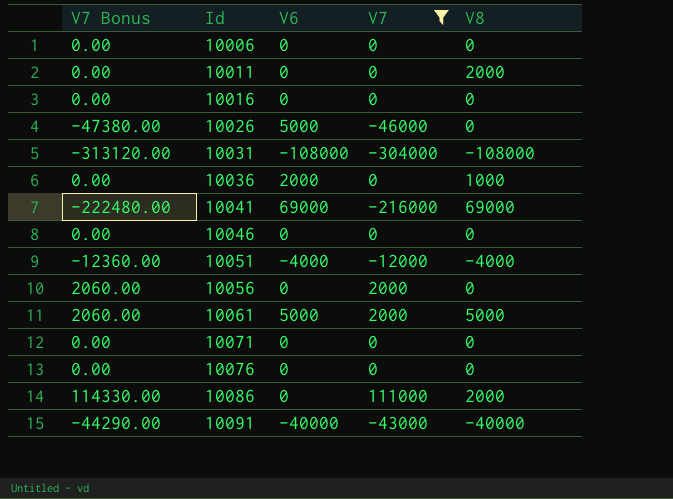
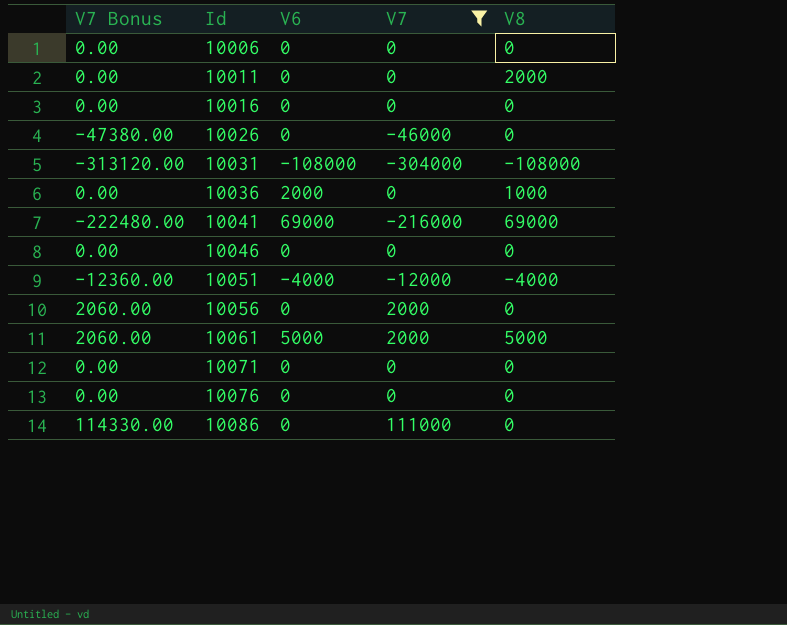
row 10091: -44290.00 | -40000 | -43000 | -40000 -> none
10026 | V6: 5000 -> 0
10086 | V8: 2000 -> 0

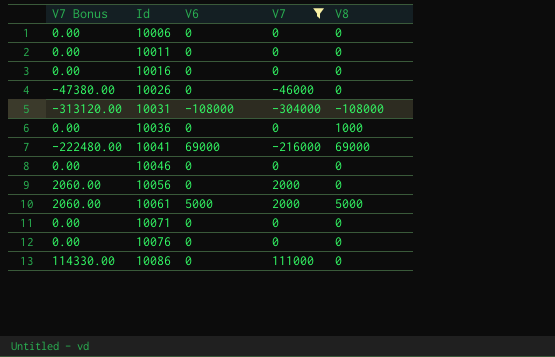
row 10051: -12360.00 | -4000 | -12000 | -4000 -> none
10011 | V8: 2000 -> 0
10036 | V6: 2000 -> 0

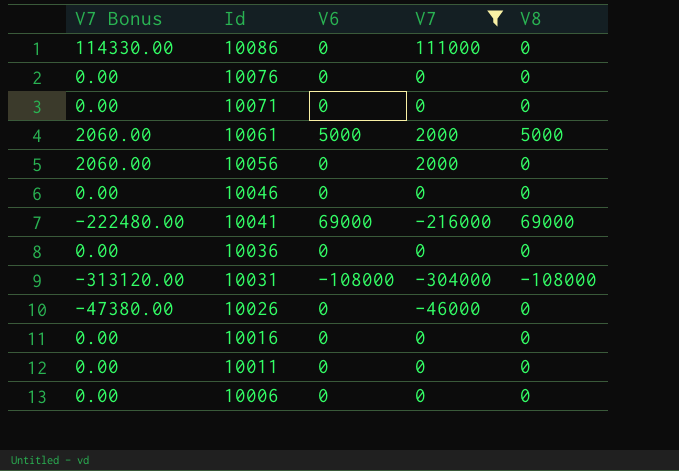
row order: Id ascending -> Id descending
10036 | V8: 1000 -> 0

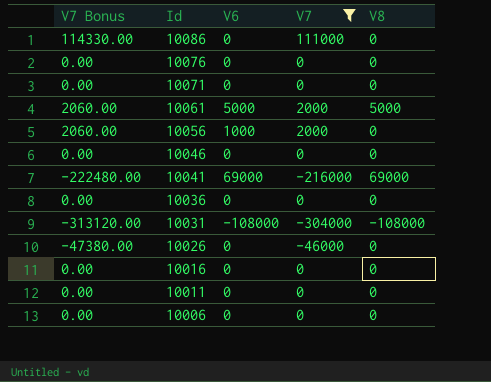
10056 | V6: 0 -> 1000

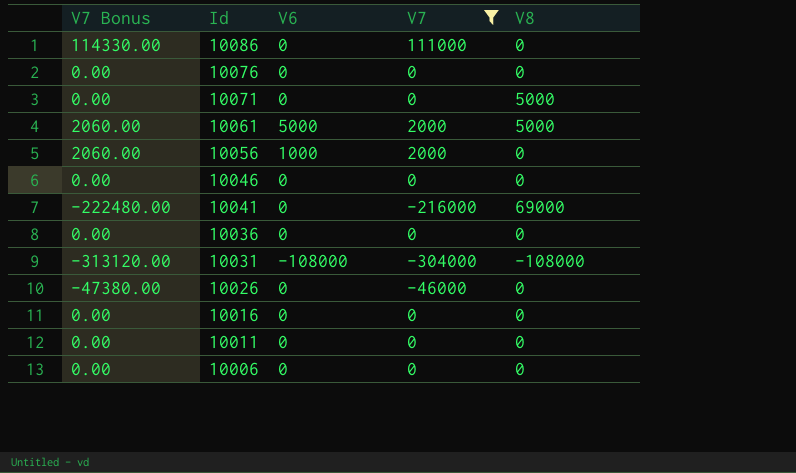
10071 | V8: 0 -> 5000
10041 | V6: 69000 -> 0

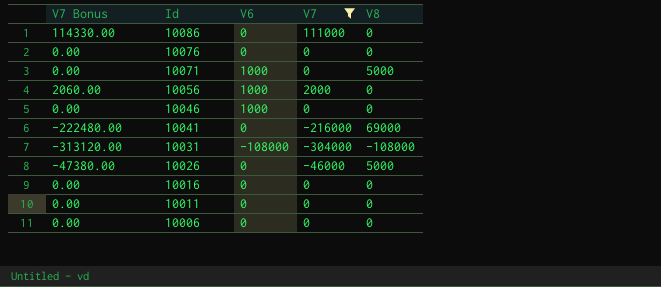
row 10061: 2060.00 | 5000 | 2000 | 5000 -> none
row 10036: 0.00 | 0 | 0 | 0 -> none
10071 | V6: 0 -> 1000
10046 | V6: 0 -> 1000
10026 | V8: 0 -> 5000

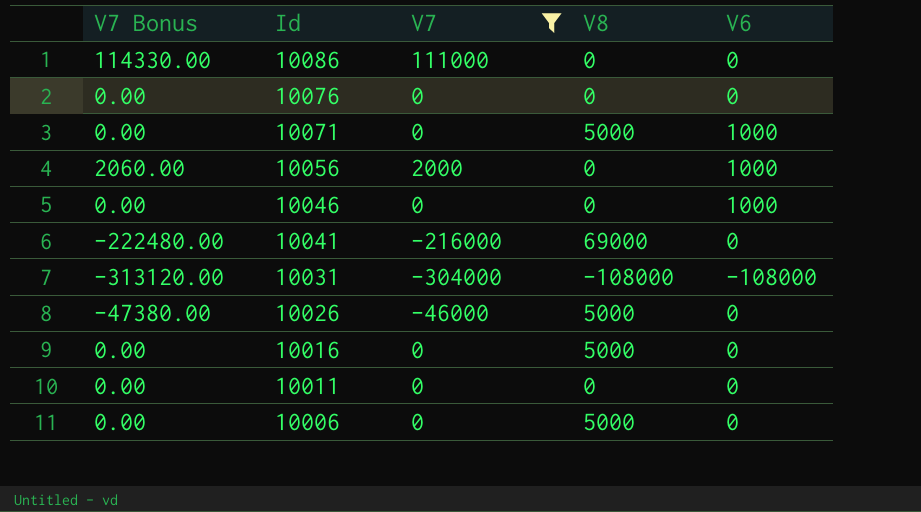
column V6 | position: 3 -> 5
10016 | V8: 0 -> 5000
10006 | V8: 0 -> 5000

